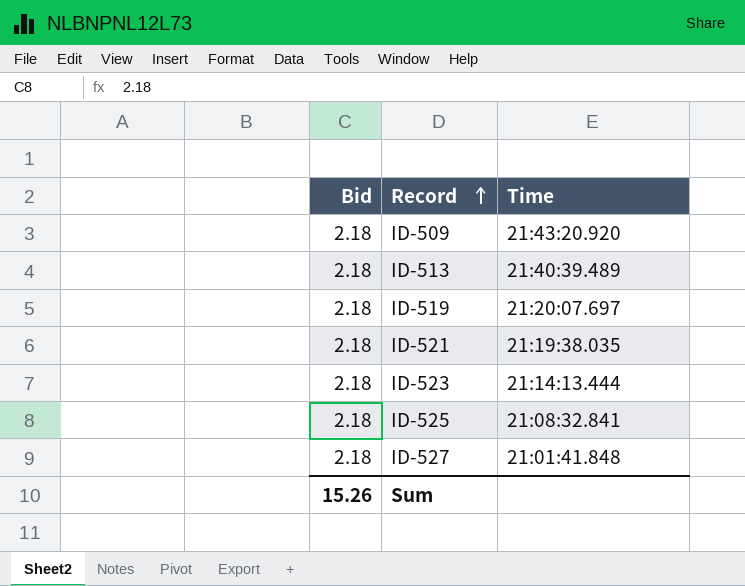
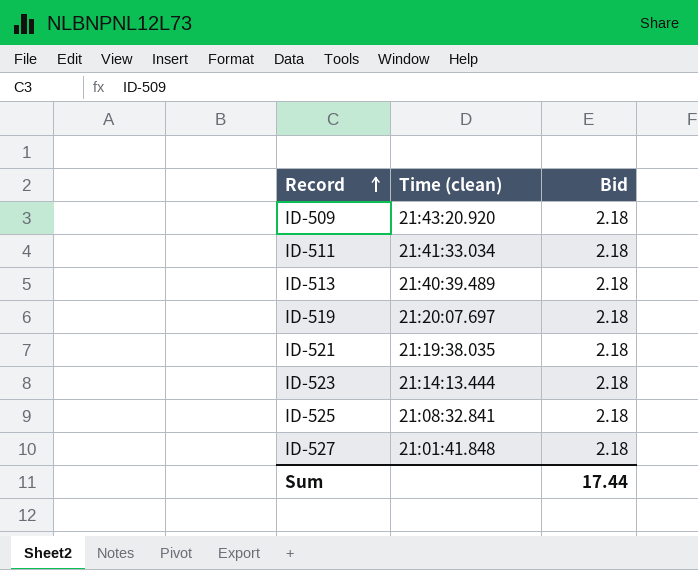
column name: Time -> Time (clean)
column Bid | position: 1 -> 3
row ID-511: none -> 21:41:33.034 | 2.18
Sum | Bid: 15.26 -> 17.44

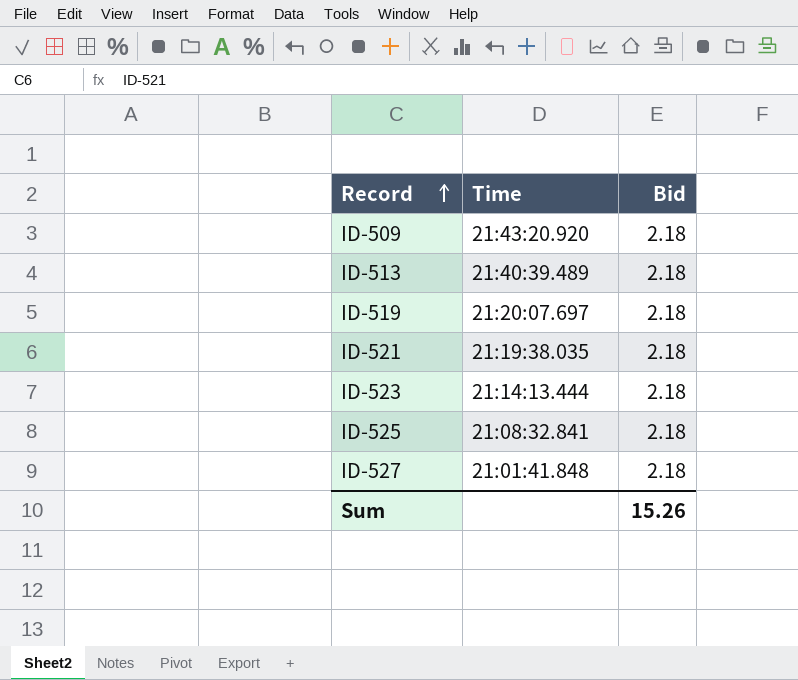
column name: Time (clean) -> Time
row ID-511: 21:41:33.034 | 2.18 -> none
Sum | Bid: 17.44 -> 15.26

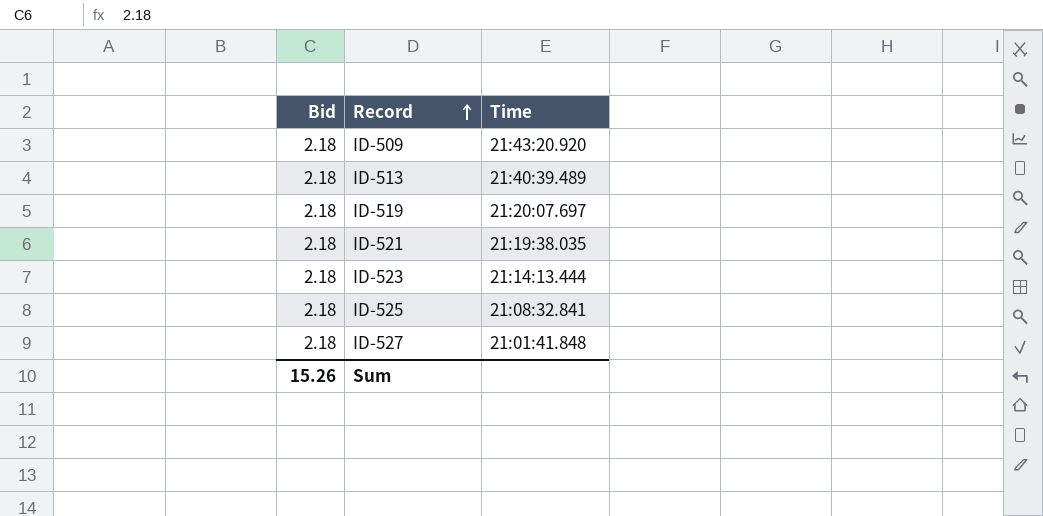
column Bid | position: 3 -> 1

